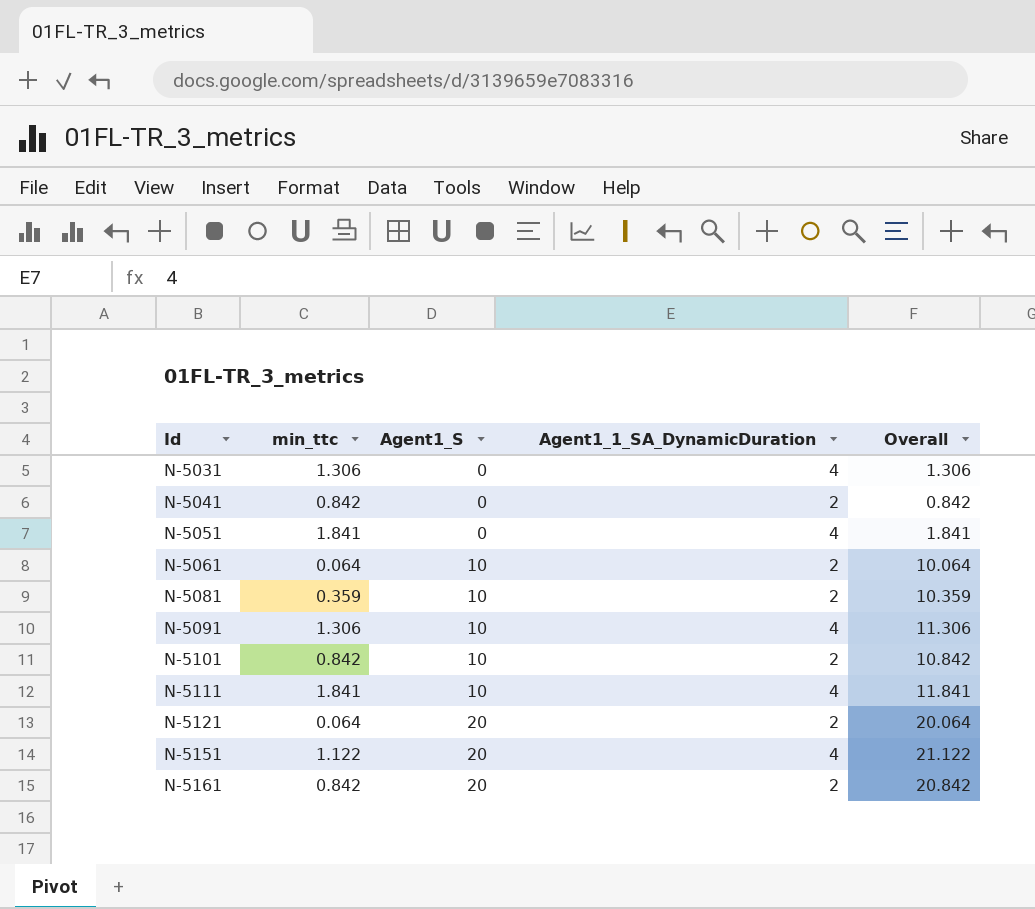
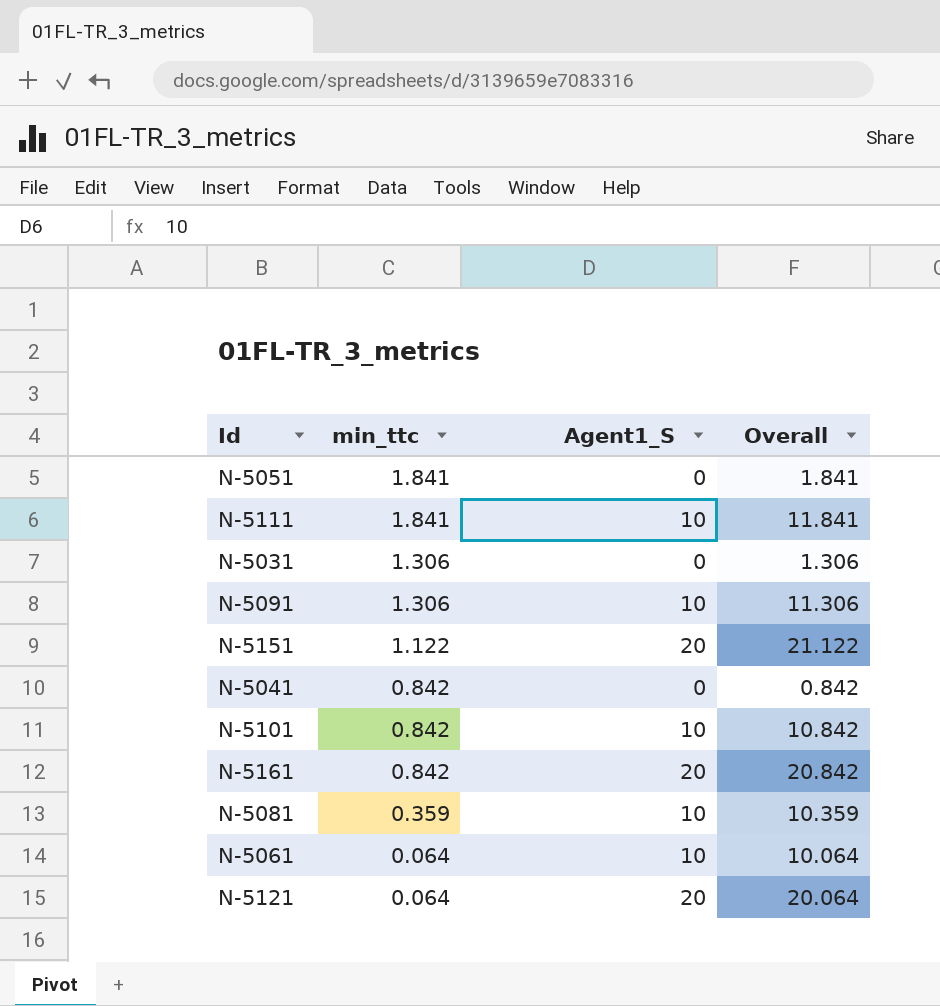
row order: Id ascending -> min_ttc descending
column Agent1_1_SA_DynamicDuration | position: 4 -> none

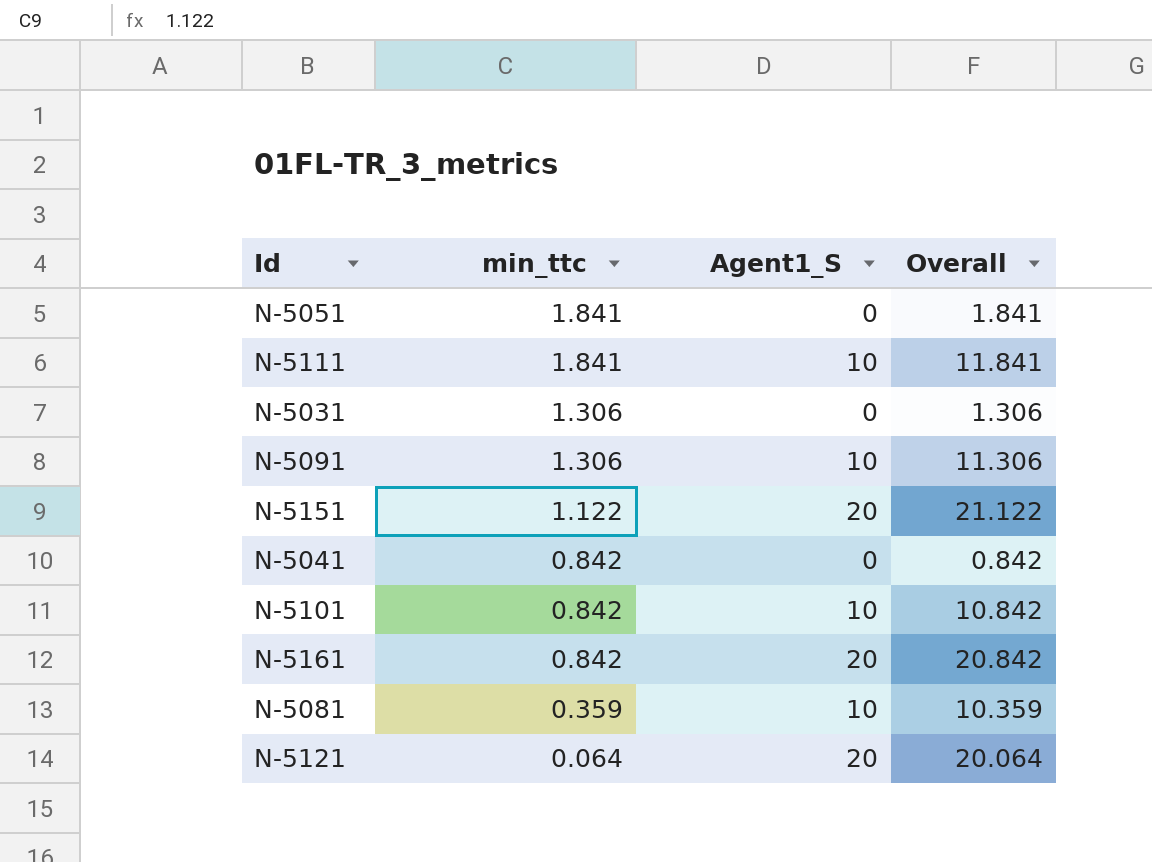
row N-5061: 0.064 | 10 | 10.064 -> none

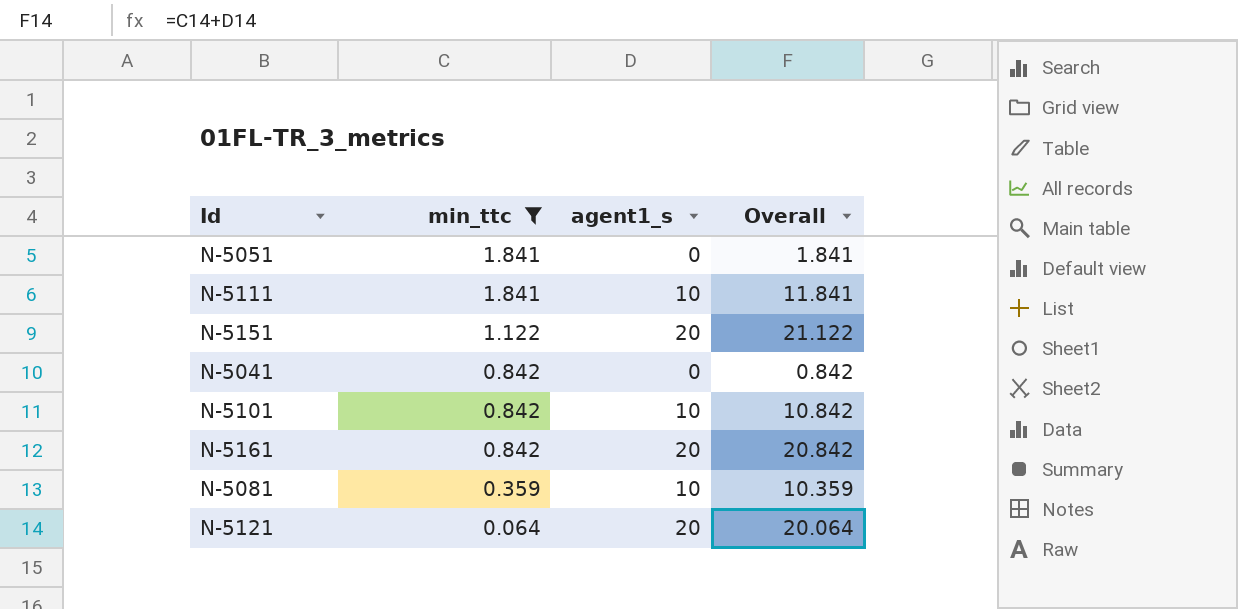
filter: none -> min_ttc != 1.306
column name: Agent1_S -> agent1_s

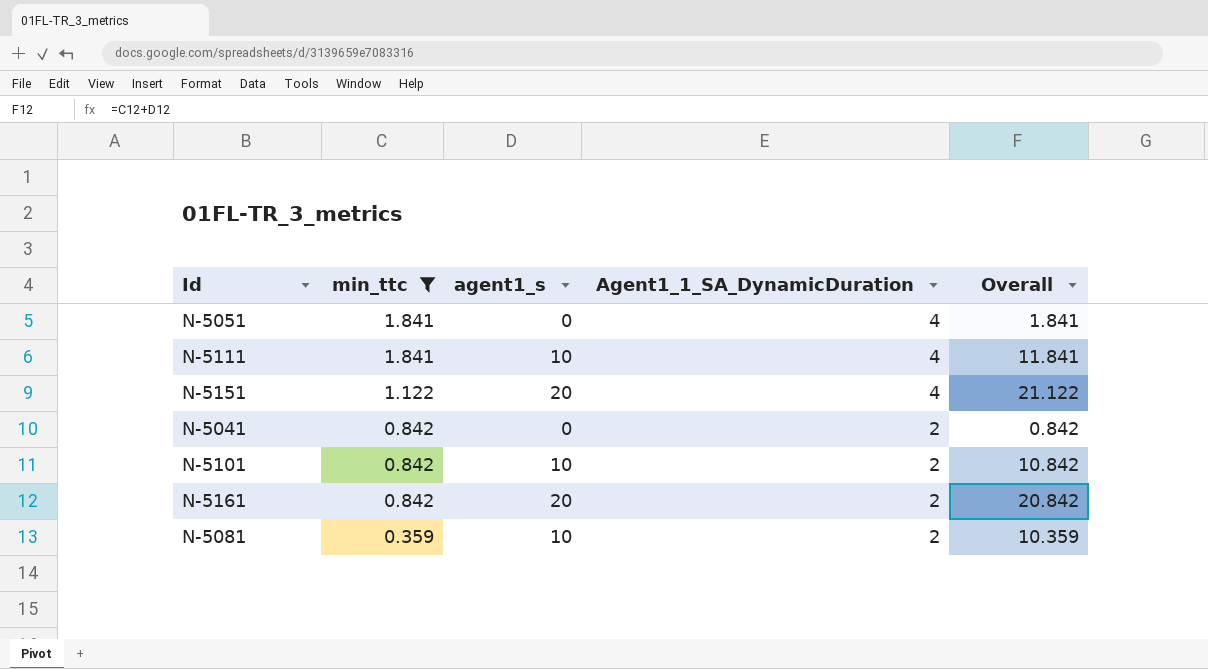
column Agent1_1_SA_DynamicDuration | position: none -> 4
row N-5121: 0.064 | 20 | 20.064 -> none

